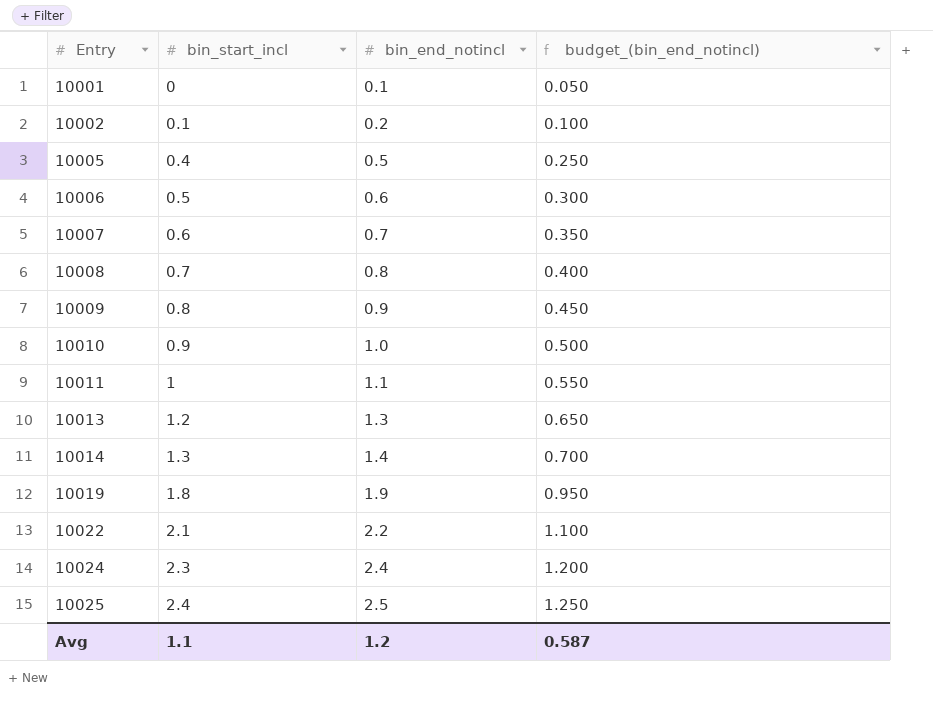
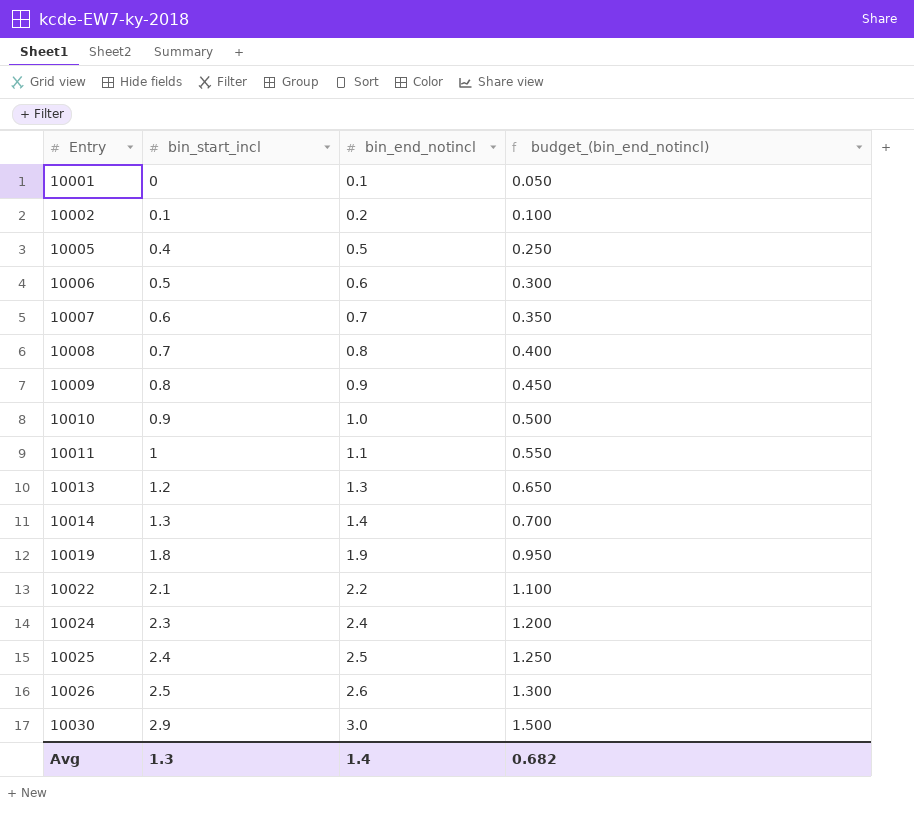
row 10026: none -> 2.5 | 2.6 | 1.300
row 10030: none -> 2.9 | 3.0 | 1.500
Avg | bin_start_incl: 1.1 -> 1.3
Avg | bin_end_notincl: 1.2 -> 1.4
Avg | budget_(bin_end_notincl): 0.587 -> 0.682

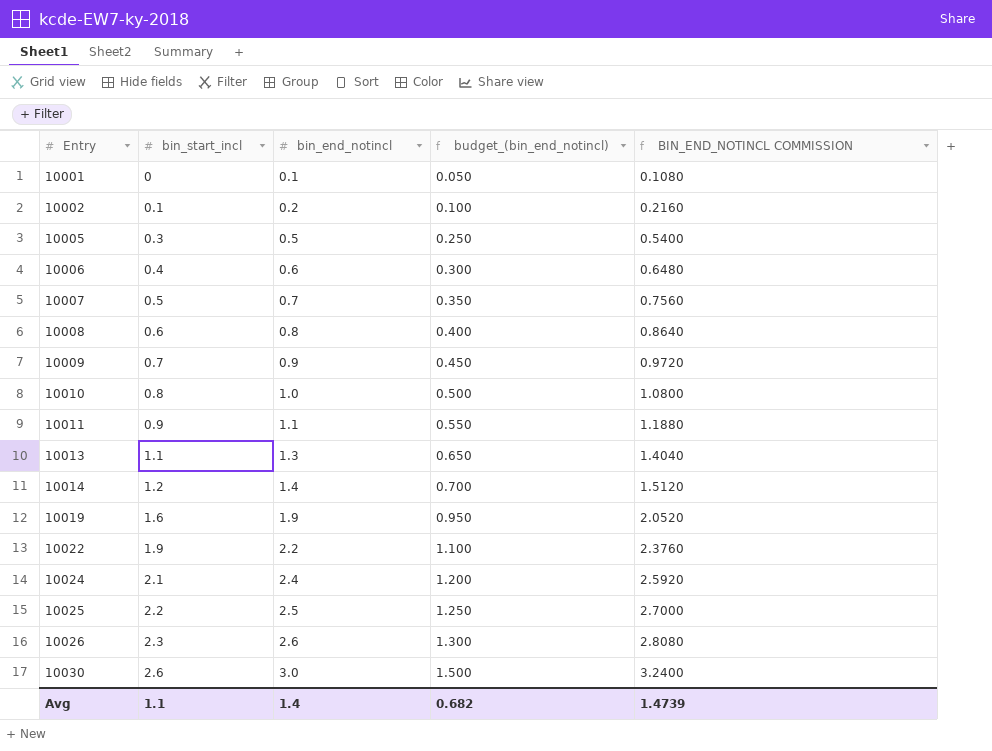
column BIN_END_NOTINCL COMMISSION | formula: none -> [bin_end_notincl] * 1.08
10005 | bin_start_incl: 0.4 -> 0.3
10006 | bin_start_incl: 0.5 -> 0.4
10007 | bin_start_incl: 0.6 -> 0.5
10008 | bin_start_incl: 0.7 -> 0.6
10009 | bin_start_incl: 0.8 -> 0.7
10010 | bin_start_incl: 0.9 -> 0.8
10011 | bin_start_incl: 1 -> 0.9
10013 | bin_start_incl: 1.2 -> 1.1
10014 | bin_start_incl: 1.3 -> 1.2
10019 | bin_start_incl: 1.8 -> 1.6
10022 | bin_start_incl: 2.1 -> 1.9
10024 | bin_start_incl: 2.3 -> 2.1
10025 | bin_start_incl: 2.4 -> 2.2
10026 | bin_start_incl: 2.5 -> 2.3
10030 | bin_start_incl: 2.9 -> 2.6
Avg | bin_start_incl: 1.3 -> 1.1

